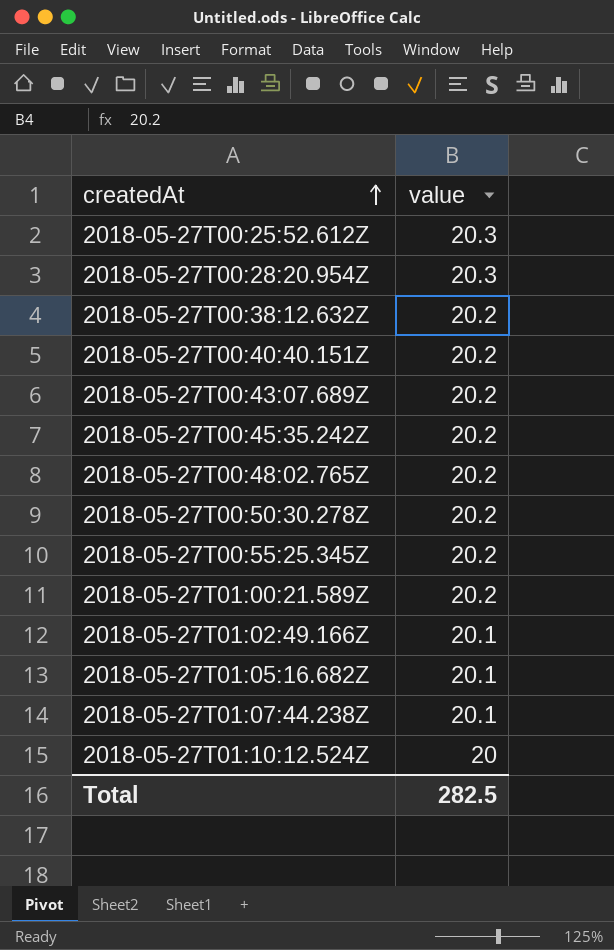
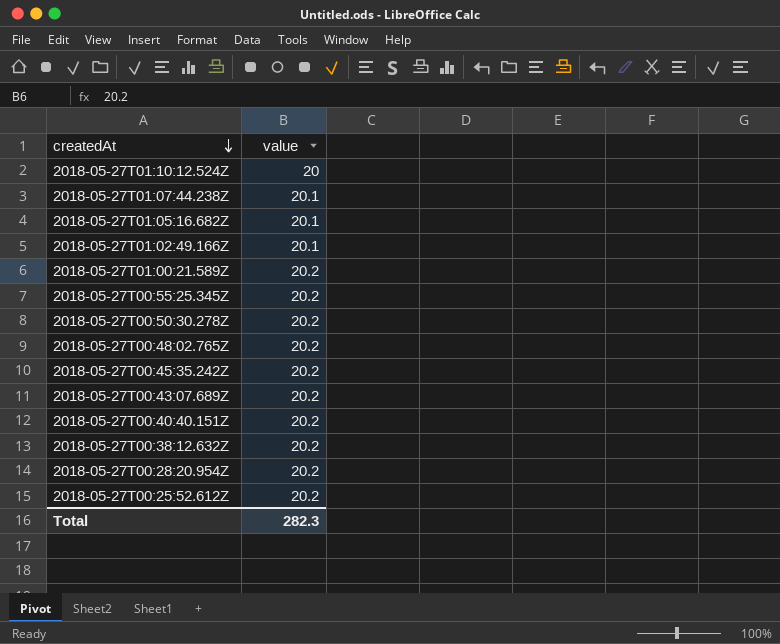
row order: createdAt ascending -> createdAt descending
2018-05-27T00:28:20.954Z | value: 20.3 -> 20.2
2018-05-27T00:25:52.612Z | value: 20.3 -> 20.2
Total | value: 282.5 -> 282.3

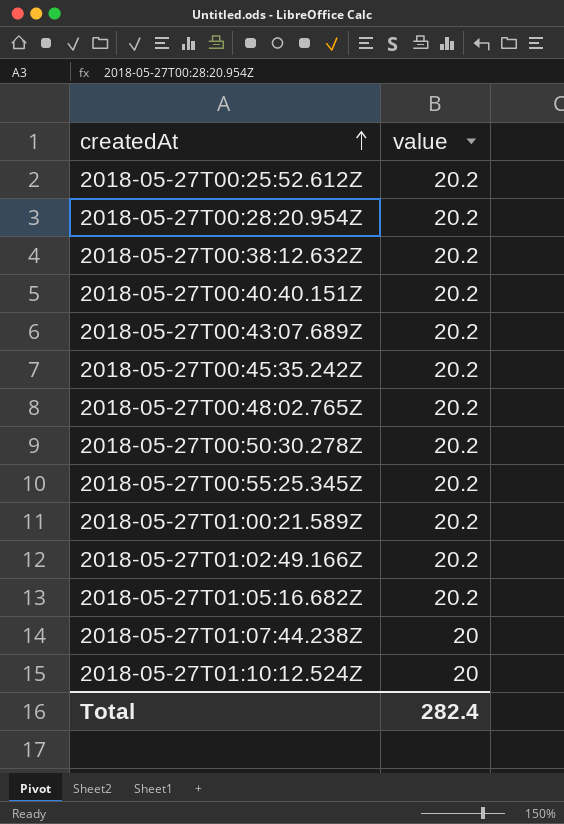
row order: createdAt descending -> createdAt ascending
2018-05-27T01:02:49.166Z | value: 20.1 -> 20.2
2018-05-27T01:05:16.682Z | value: 20.1 -> 20.2
2018-05-27T01:07:44.238Z | value: 20.1 -> 20
Total | value: 282.3 -> 282.4

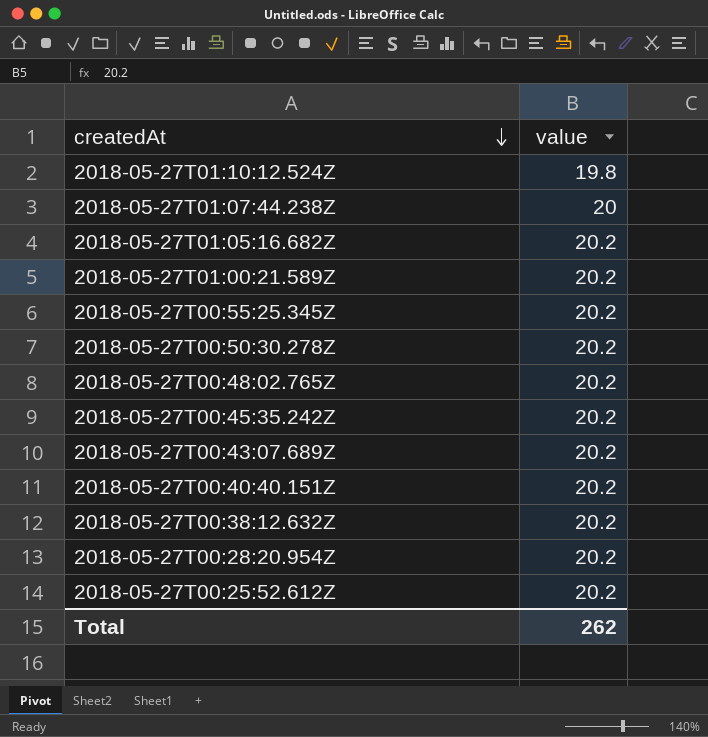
row order: createdAt ascending -> createdAt descending
row 2018-05-27T01:02:49.166Z: 20.2 -> none
2018-05-27T01:10:12.524Z | value: 20 -> 19.8
Total | value: 282.4 -> 262

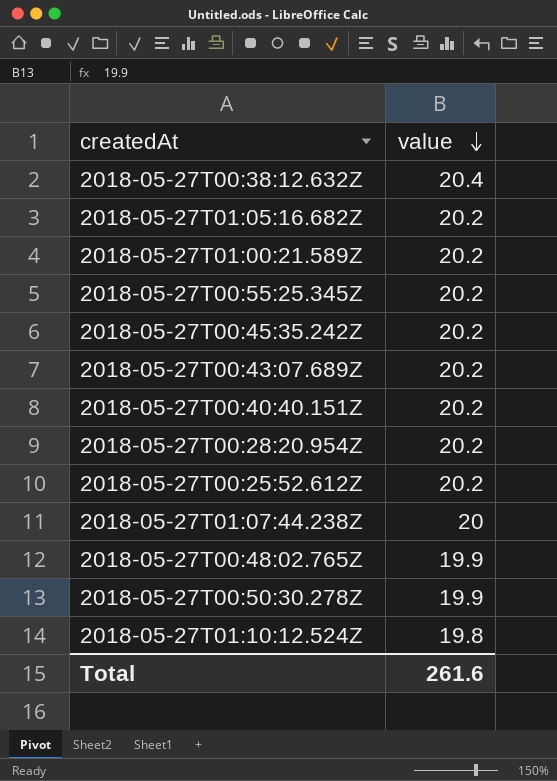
row order: createdAt descending -> value descending
2018-05-27T00:38:12.632Z | value: 20.2 -> 20.4
2018-05-27T00:48:02.765Z | value: 20.2 -> 19.9
2018-05-27T00:50:30.278Z | value: 20.2 -> 19.9
Total | value: 262 -> 261.6

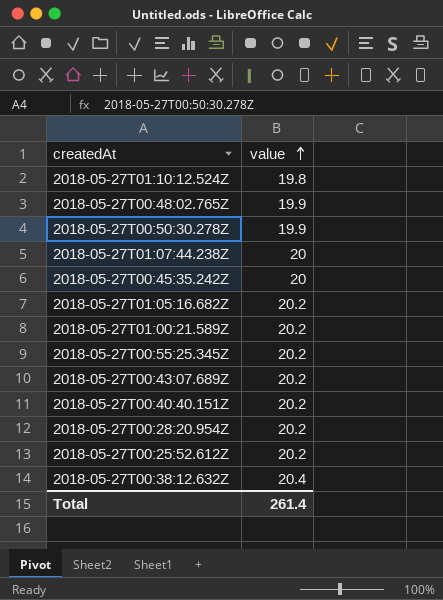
row order: value descending -> value ascending
2018-05-27T00:45:35.242Z | value: 20.2 -> 20
Total | value: 261.6 -> 261.4

